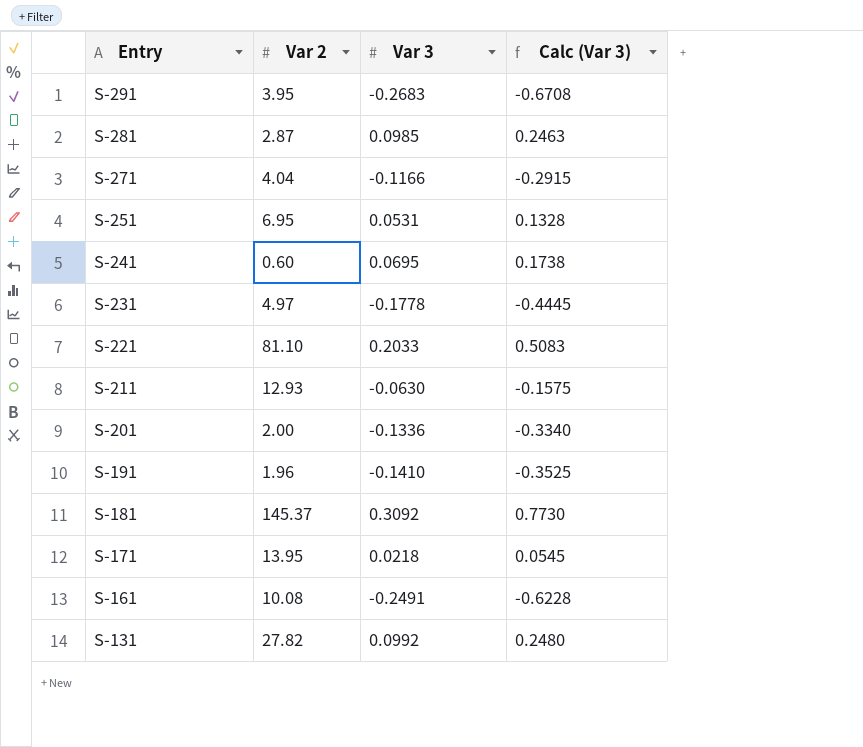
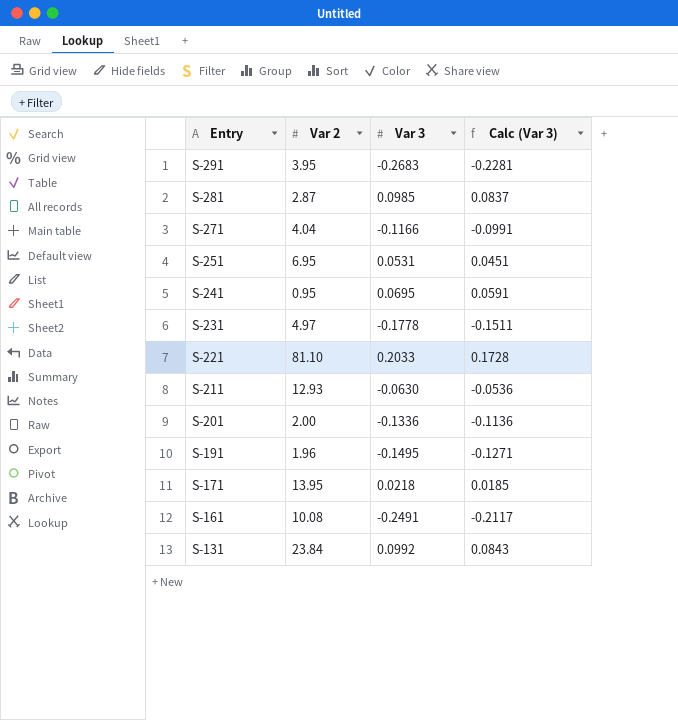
column Calc (Var 3) | formula: [Var 3] * 2.5 -> [Var 3] * 0.85
row S-181: 145.37 | 0.3092 | 0.7730 -> none
S-241 | Var 2: 0.60 -> 0.95
S-191 | Var 3: -0.1410 -> -0.1495
S-131 | Var 2: 27.82 -> 23.84

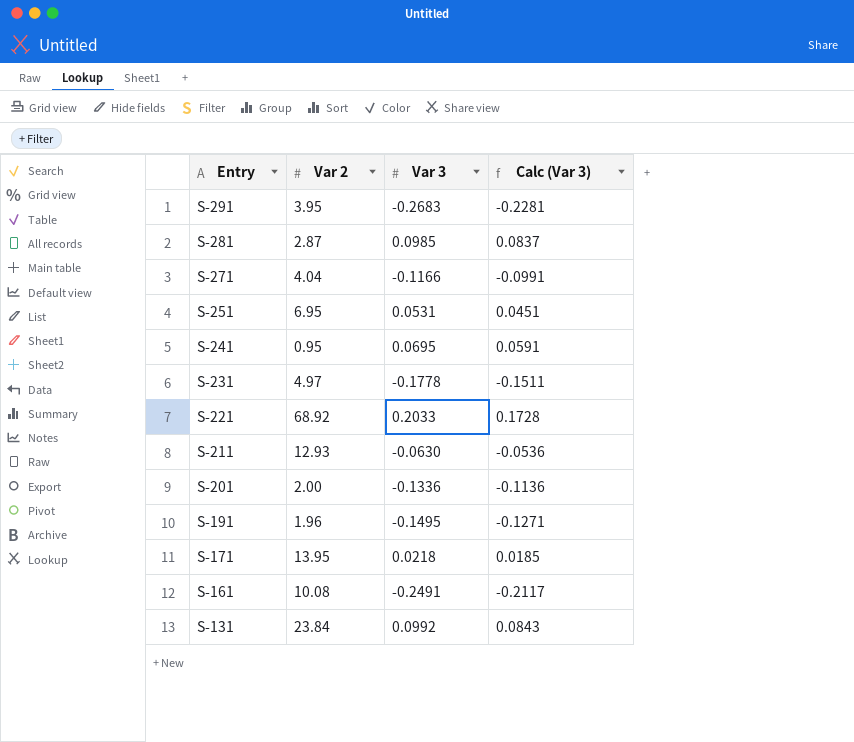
S-221 | Var 2: 81.10 -> 68.92

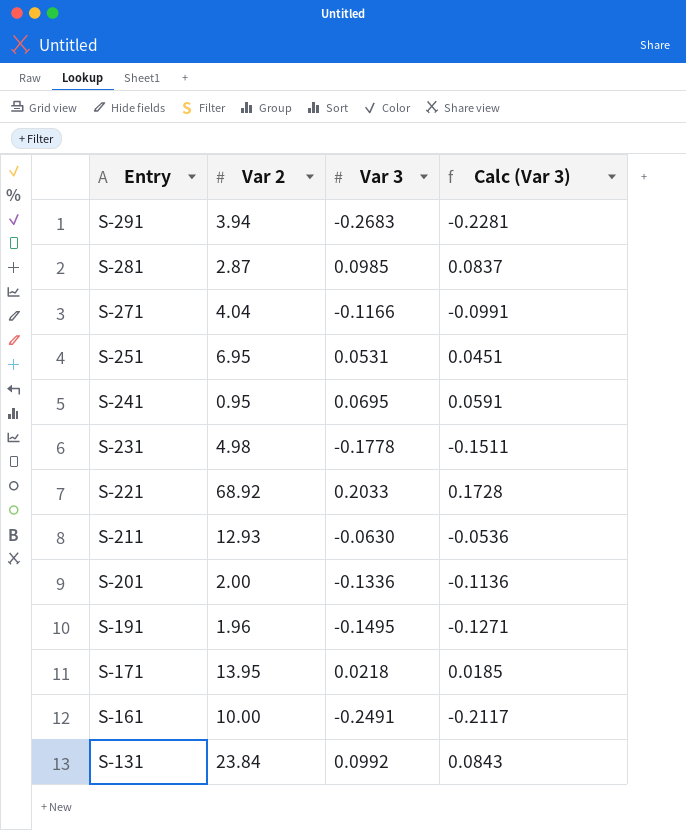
S-291 | Var 2: 3.95 -> 3.94
S-231 | Var 2: 4.97 -> 4.98
S-161 | Var 2: 10.08 -> 10.00

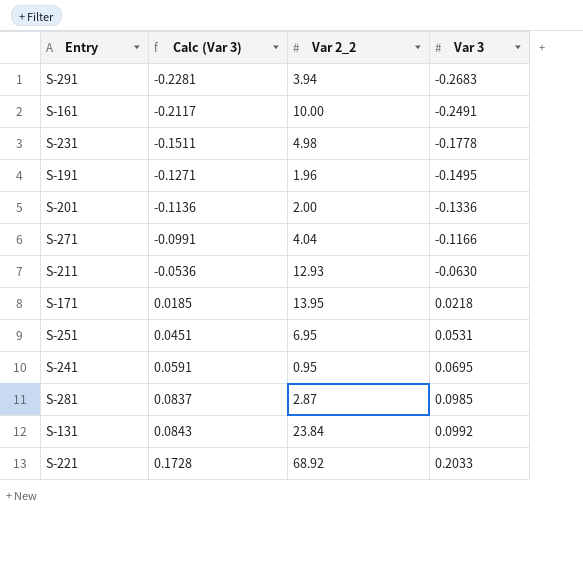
row order: Entry descending -> Calc (Var 3) ascending
column Calc (Var 3) | position: 4 -> 2
column name: Var 2 -> Var 2_2

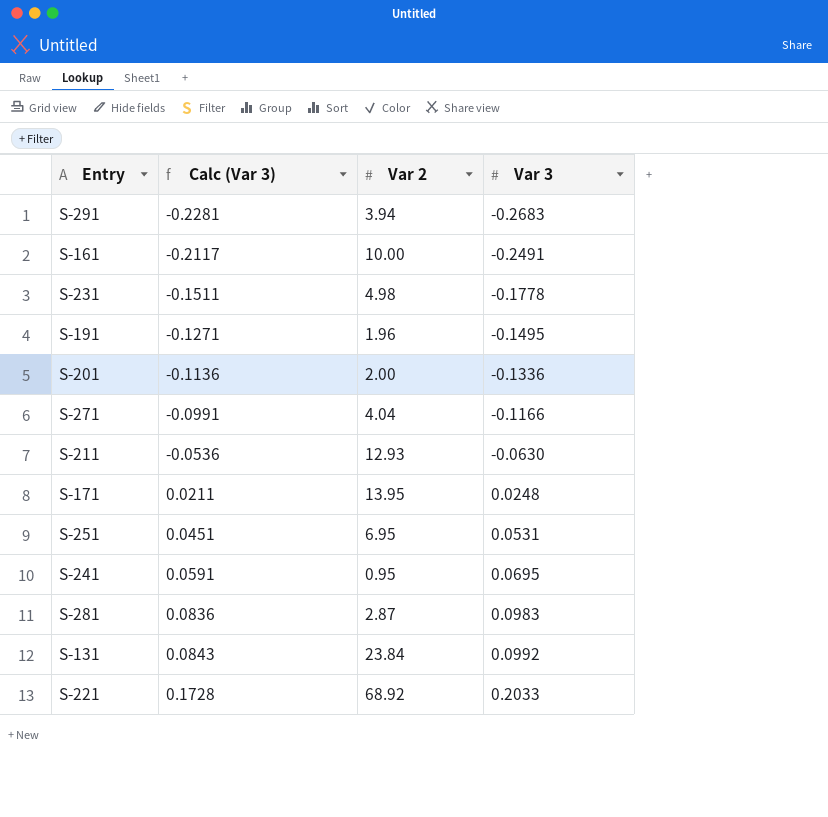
column name: Var 2_2 -> Var 2
S-171 | Calc (Var 3): 0.0185 -> 0.0211
S-171 | Var 3: 0.0218 -> 0.0248
S-281 | Calc (Var 3): 0.0837 -> 0.0836
S-281 | Var 3: 0.0985 -> 0.0983

